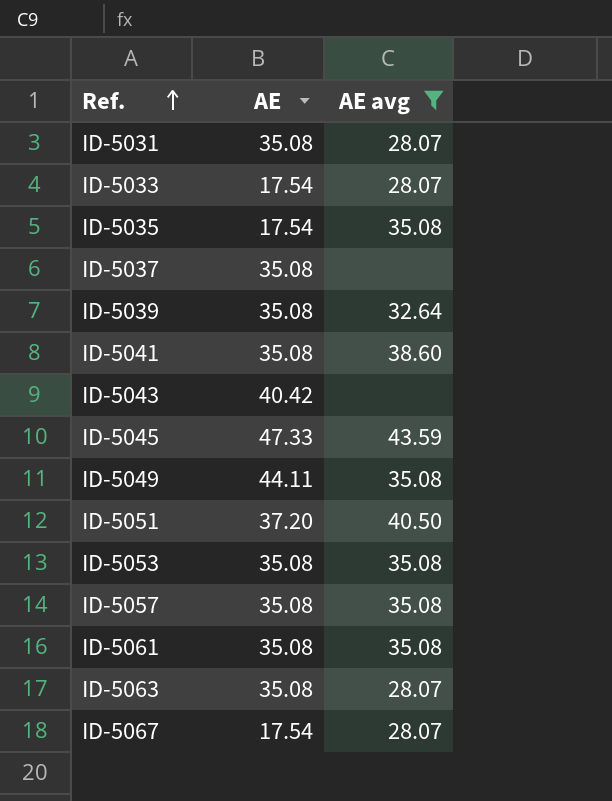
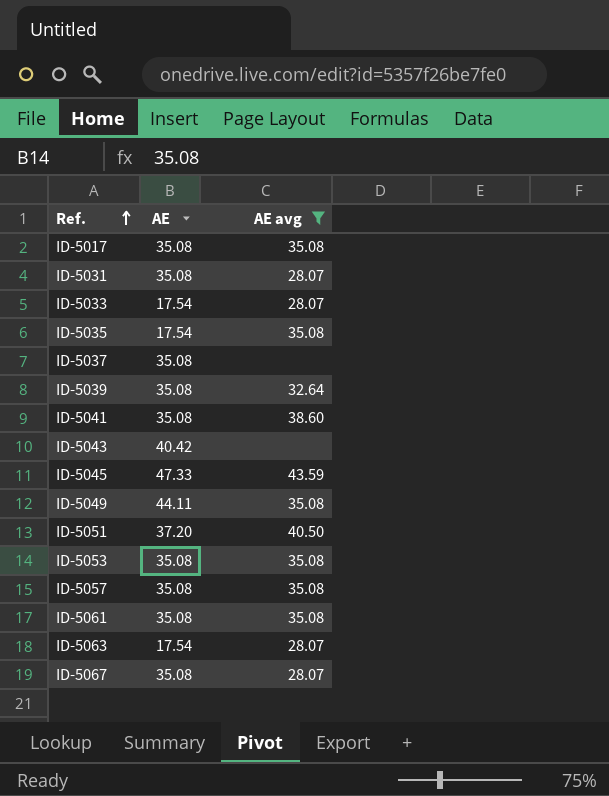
row ID-5017: none -> 35.08 | 35.08
ID-5063 | AE: 35.08 -> 17.54
ID-5067 | AE: 17.54 -> 35.08

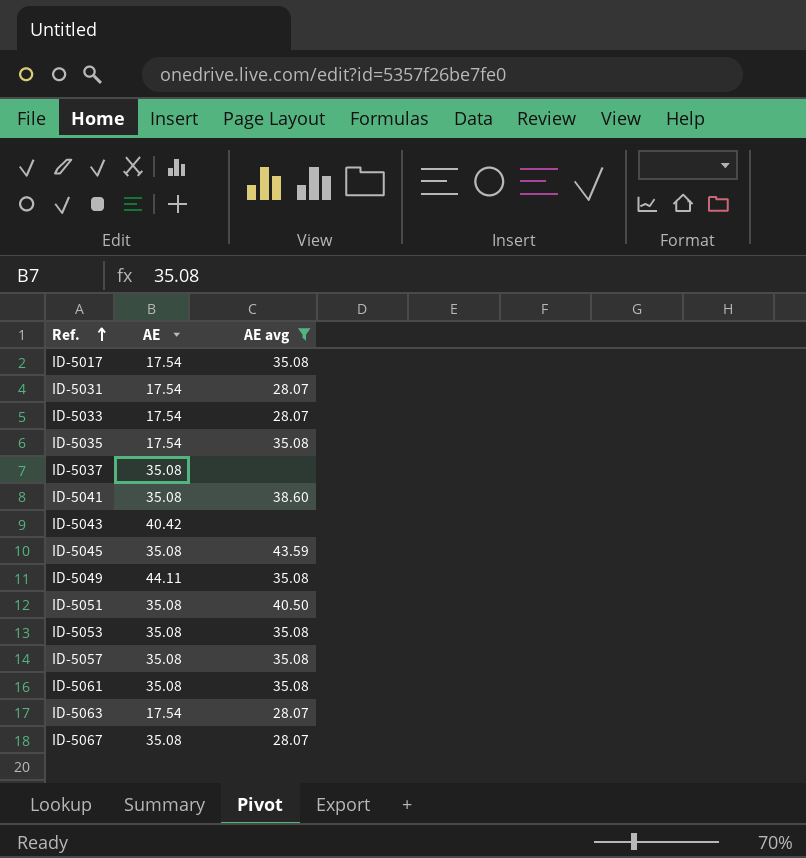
row ID-5039: 35.08 | 32.64 -> none
ID-5017 | AE: 35.08 -> 17.54
ID-5031 | AE: 35.08 -> 17.54
ID-5045 | AE: 47.33 -> 35.08
ID-5051 | AE: 37.20 -> 35.08

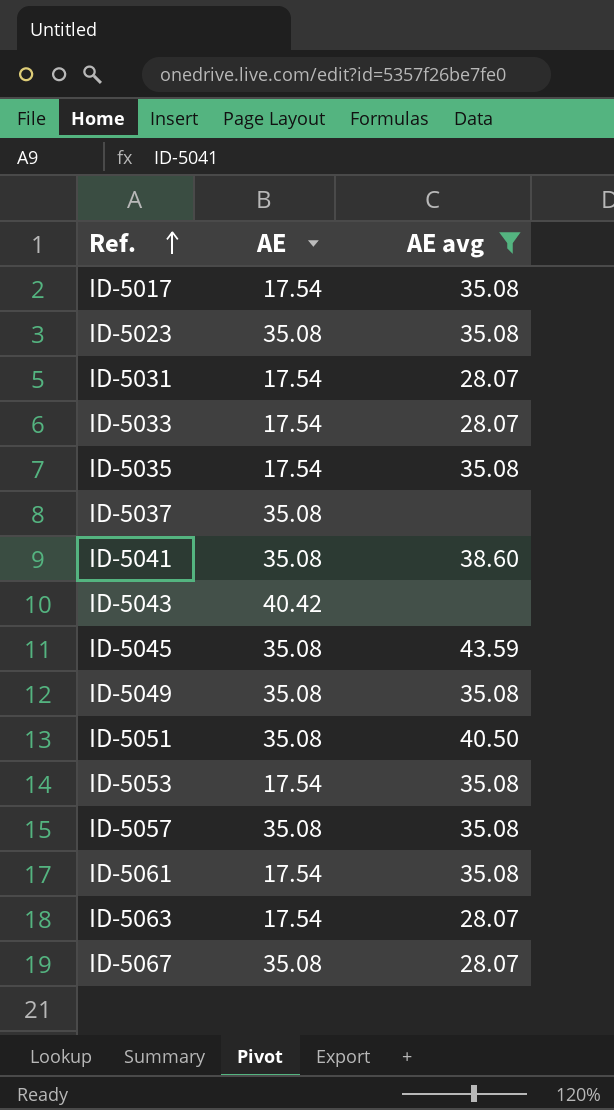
row ID-5023: none -> 35.08 | 35.08
ID-5049 | AE: 44.11 -> 35.08
ID-5053 | AE: 35.08 -> 17.54
ID-5061 | AE: 35.08 -> 17.54

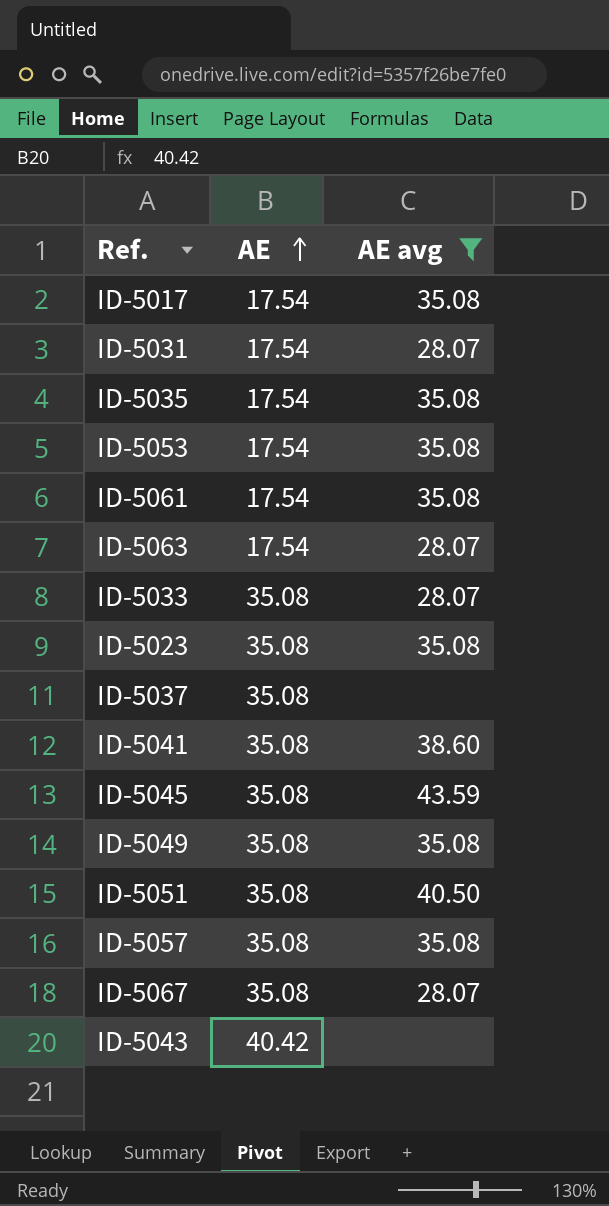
row order: Ref. ascending -> AE ascending
ID-5033 | AE: 17.54 -> 35.08

